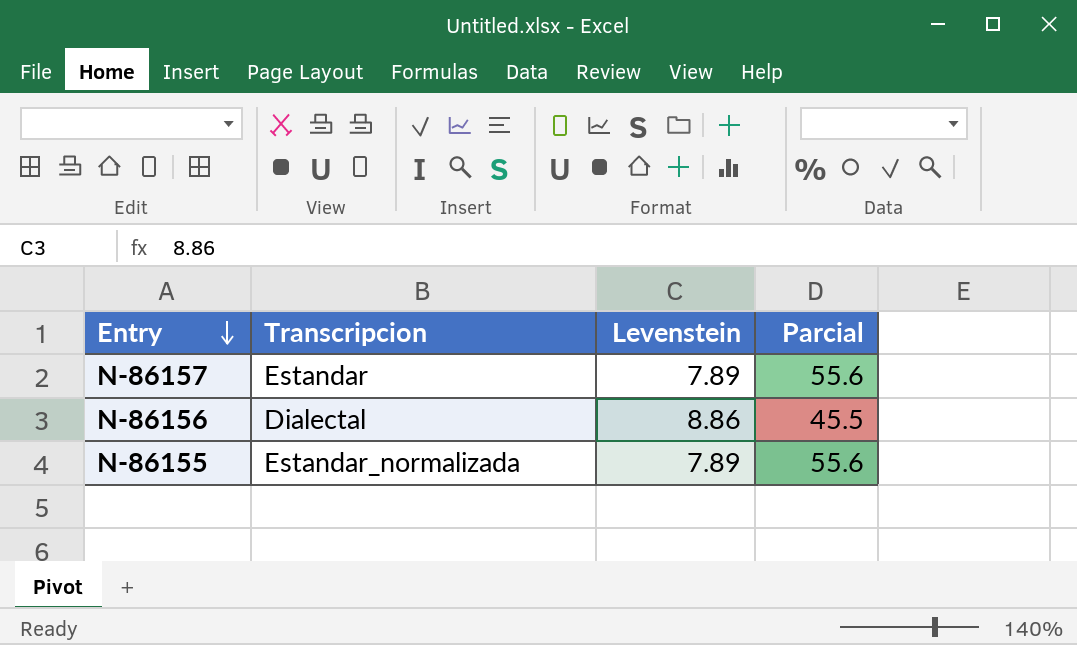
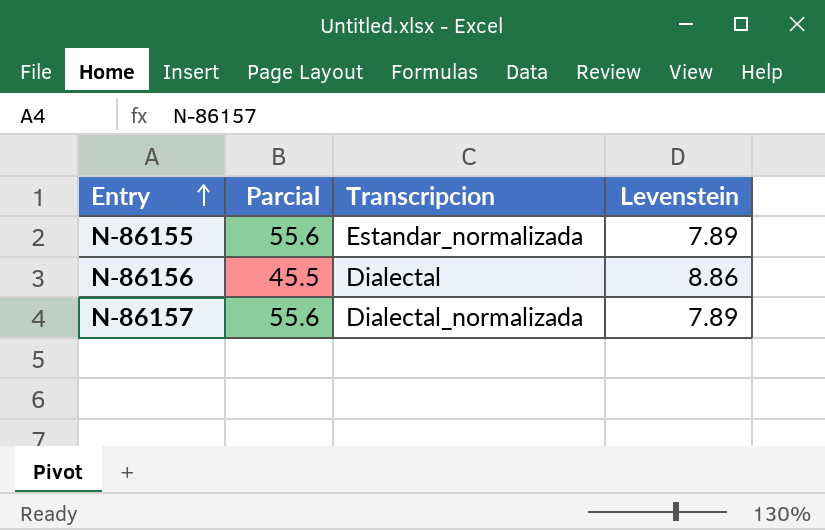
row order: Entry descending -> Entry ascending
column Parcial | position: 4 -> 2
N-86157 | Transcripcion: Estandar -> Dialectal_normalizada

